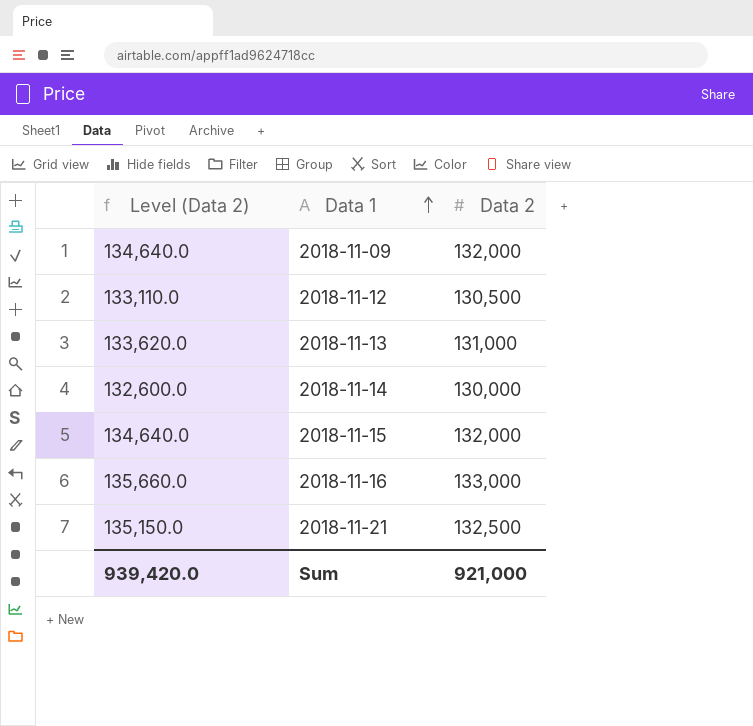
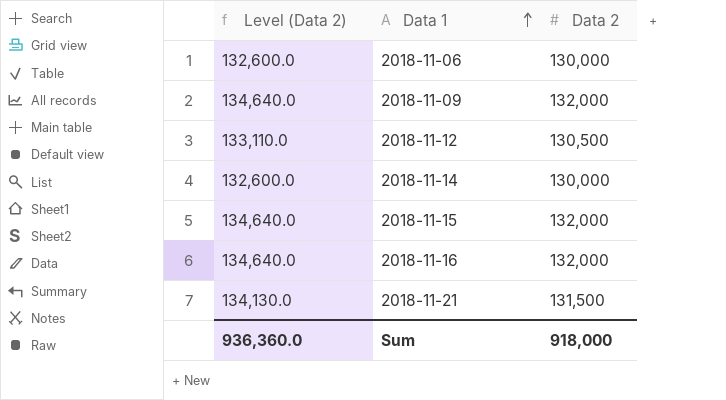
row 2018-11-13: 133,620.0 | 131,000 -> none
row 2018-11-06: none -> 132,600.0 | 130,000
2018-11-16 | Level (Data 2): 135,660.0 -> 134,640.0
2018-11-16 | Data 2: 133,000 -> 132,000
2018-11-21 | Level (Data 2): 135,150.0 -> 134,130.0
2018-11-21 | Data 2: 132,500 -> 131,500
Sum | Level (Data 2): 939,420.0 -> 936,360.0
Sum | Data 2: 921,000 -> 918,000

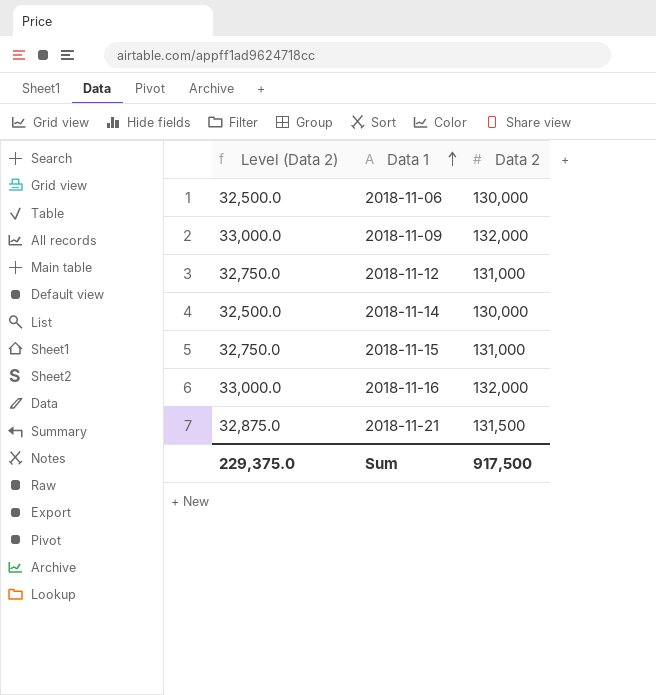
column Level (Data 2) | formula: [Data 2] * 1.02 -> [Data 2] * 0.25
2018-11-12 | Data 2: 130,500 -> 131,000
2018-11-15 | Data 2: 132,000 -> 131,000
Sum | Level (Data 2): 936,360.0 -> 229,375.0
Sum | Data 2: 918,000 -> 917,500

